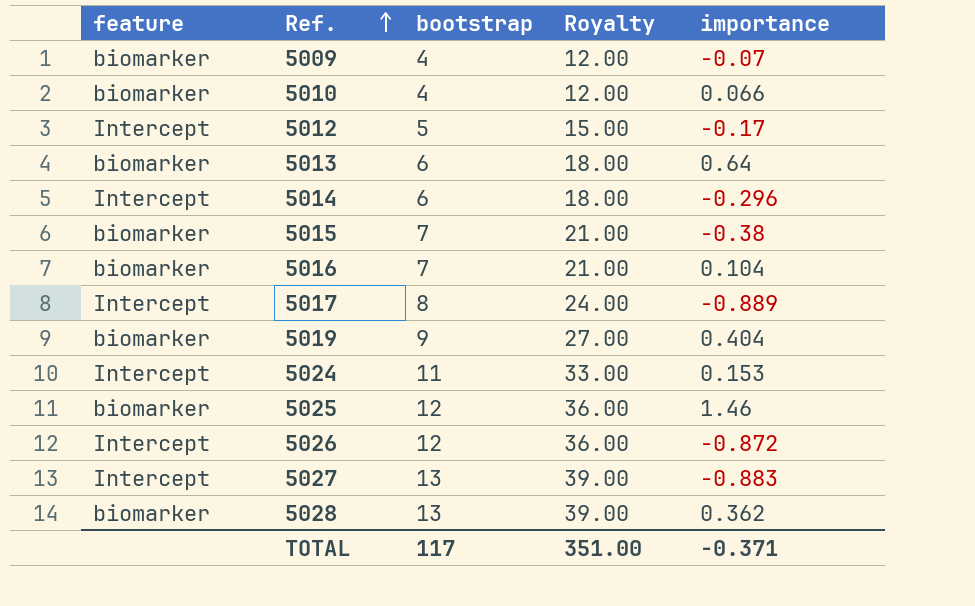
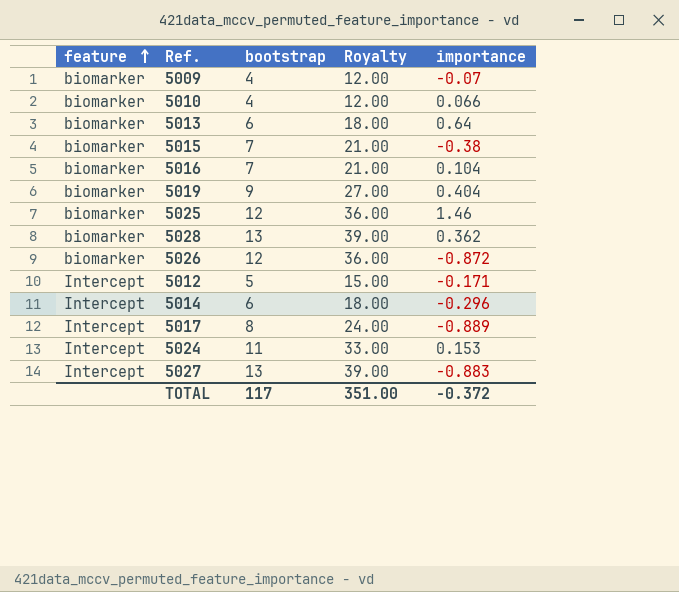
row order: Ref. ascending -> feature ascending
5026 | feature: Intercept -> biomarker
5012 | importance: -0.17 -> -0.171
TOTAL | importance: -0.371 -> -0.372

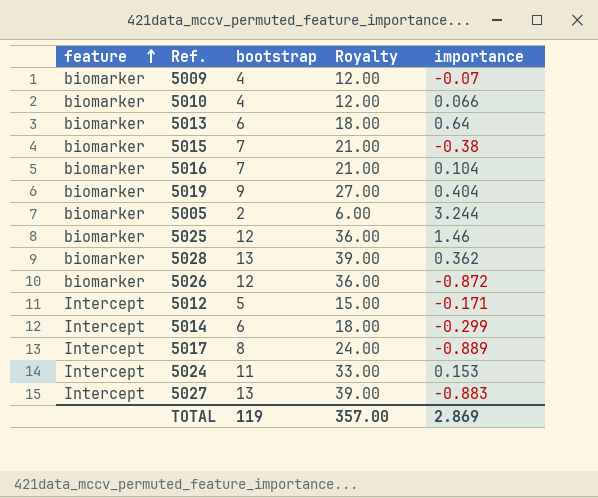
row 5005: none -> biomarker | 2 | 6.00 | 3.244
5014 | importance: -0.296 -> -0.299
TOTAL | bootstrap: 117 -> 119
TOTAL | Royalty: 351.00 -> 357.00
TOTAL | importance: -0.372 -> 2.869

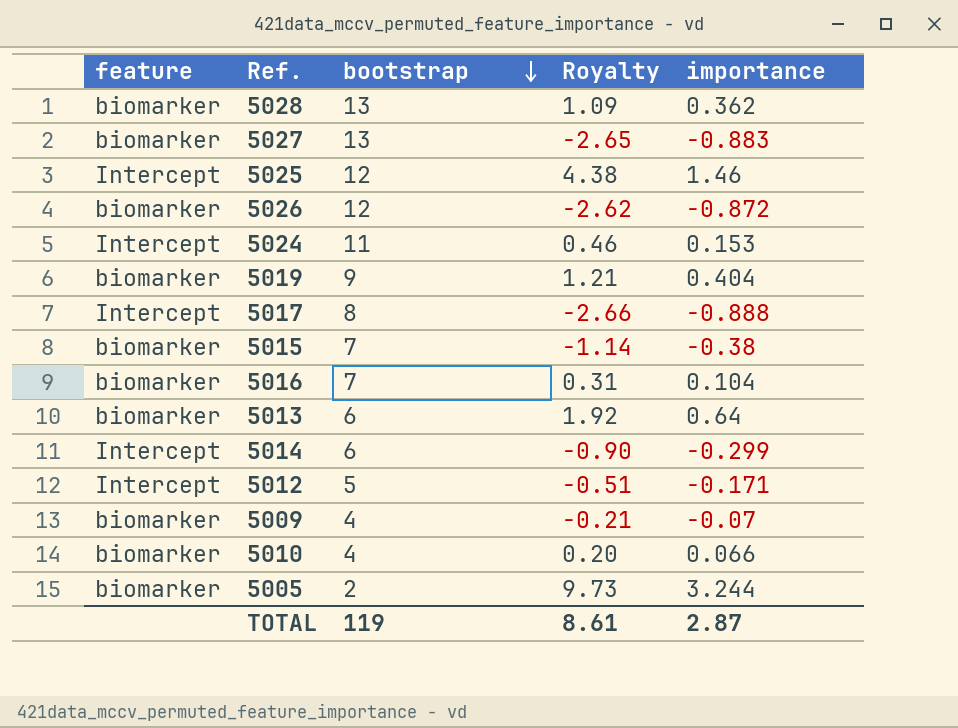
row order: feature ascending -> bootstrap descending
column Royalty | formula: [bootstrap] * 3 -> [importance] * 3
5027 | feature: Intercept -> biomarker
5025 | feature: biomarker -> Intercept
5017 | importance: -0.889 -> -0.888
TOTAL | Royalty: 357.00 -> 8.61
TOTAL | importance: 2.869 -> 2.87

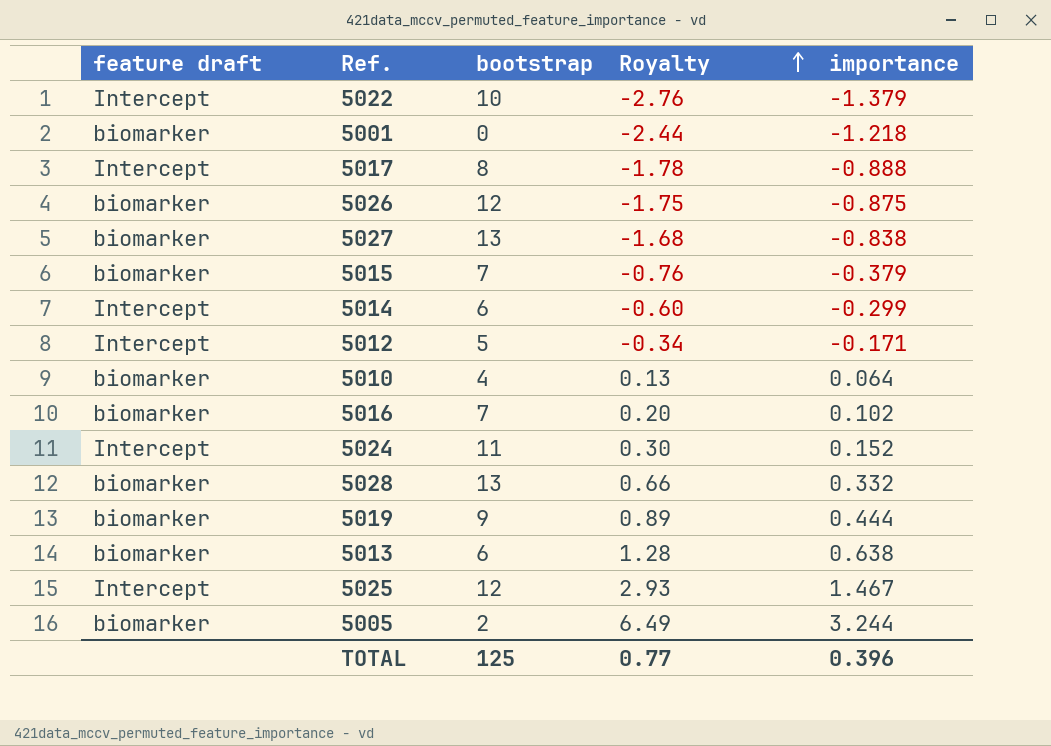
row order: bootstrap descending -> Royalty ascending
column name: feature -> feature draft
column Royalty | formula: [importance] * 3 -> [importance] * 2
row 5009: biomarker | 4 | -0.21 | -0.07 -> none
row 5022: none -> Intercept | 10 | -2.76 | -1.379
row 5001: none -> biomarker | 0 | -2.44 | -1.218
5026 | importance: -0.872 -> -0.875
5027 | importance: -0.883 -> -0.838
5015 | importance: -0.38 -> -0.379
5010 | importance: 0.066 -> 0.064
5016 | importance: 0.104 -> 0.102
5024 | importance: 0.153 -> 0.152
5028 | importance: 0.362 -> 0.332
5019 | importance: 0.404 -> 0.444
5013 | importance: 0.64 -> 0.638
5025 | importance: 1.46 -> 1.467
TOTAL | bootstrap: 119 -> 125
TOTAL | Royalty: 8.61 -> 0.77
TOTAL | importance: 2.87 -> 0.396

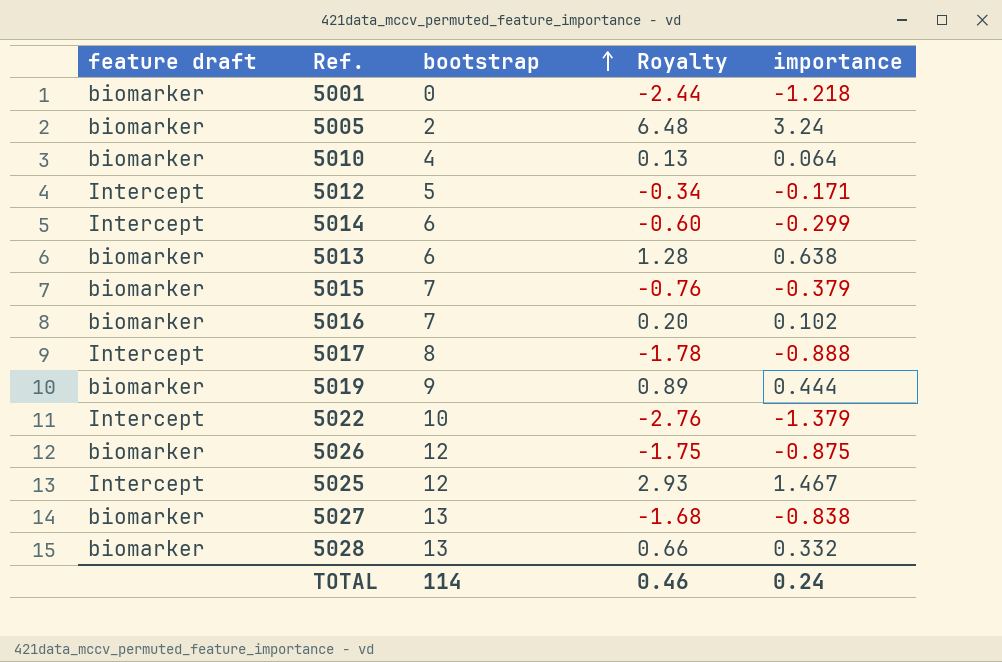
row order: Royalty ascending -> bootstrap ascending
row 5024: Intercept | 11 | 0.30 | 0.152 -> none
5005 | Royalty: 6.49 -> 6.48
5005 | importance: 3.244 -> 3.24
TOTAL | bootstrap: 125 -> 114
TOTAL | Royalty: 0.77 -> 0.46
TOTAL | importance: 0.396 -> 0.24

